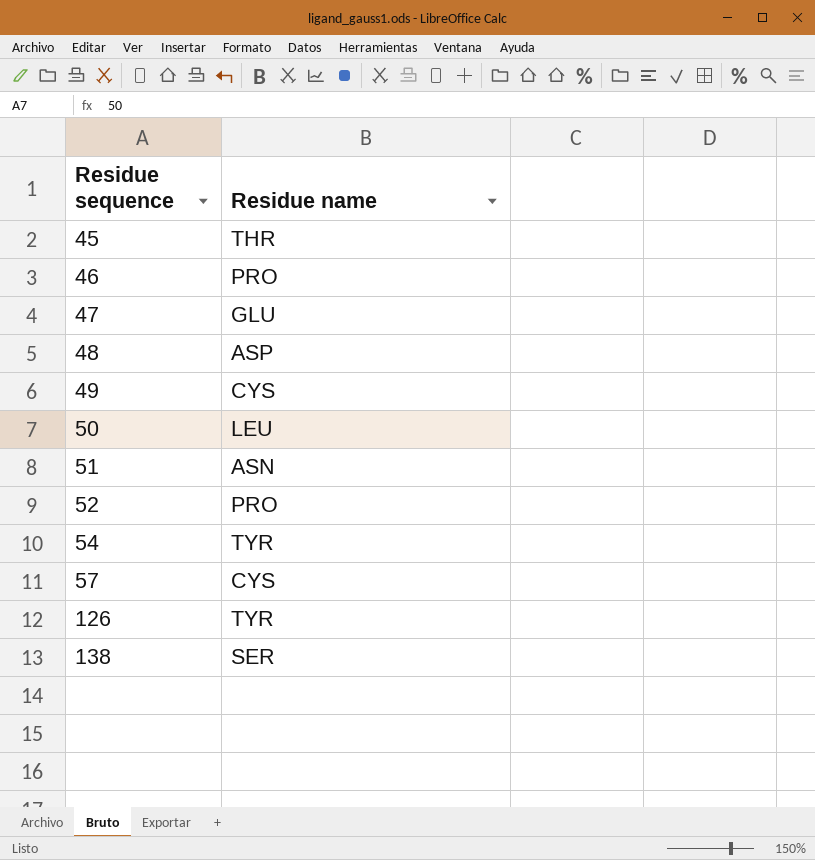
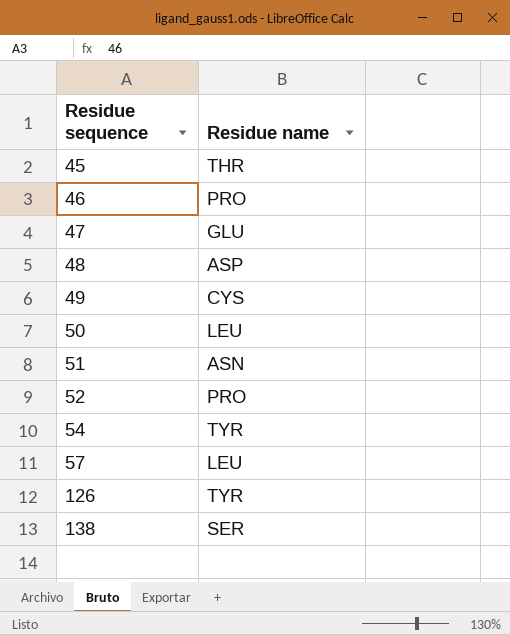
57 | Residue name: CYS -> LEU

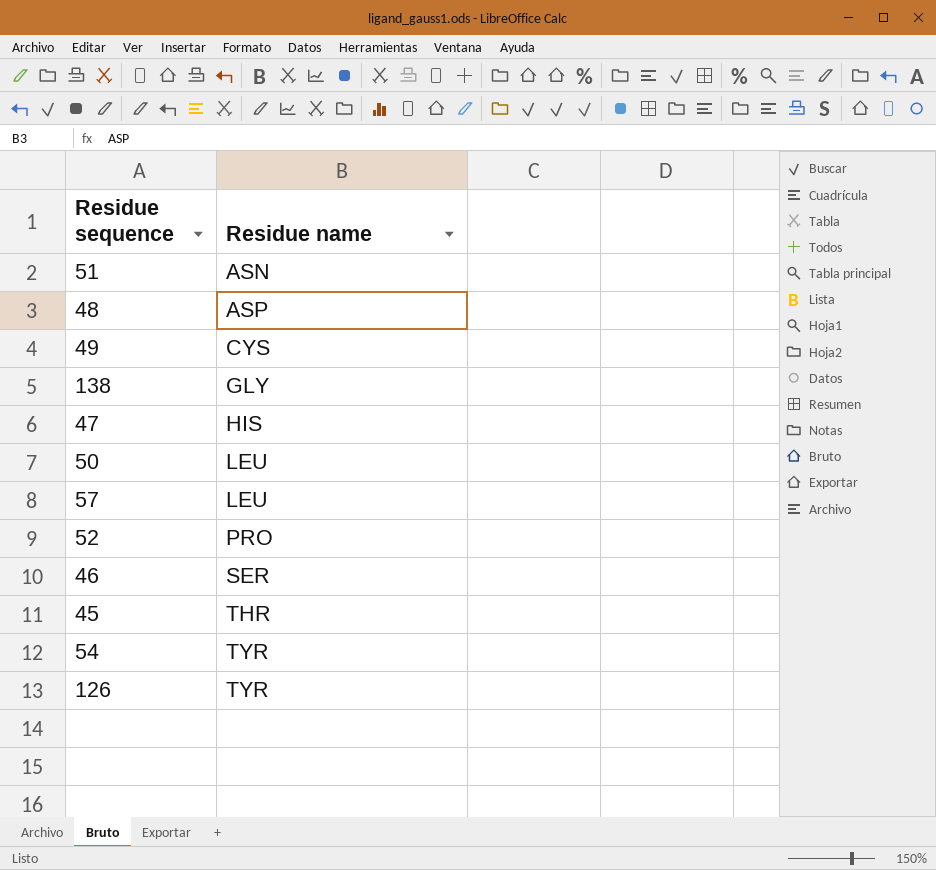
row order: Residue sequence ascending -> Residue name ascending
138 | Residue name: SER -> GLY
47 | Residue name: GLU -> HIS
46 | Residue name: PRO -> SER

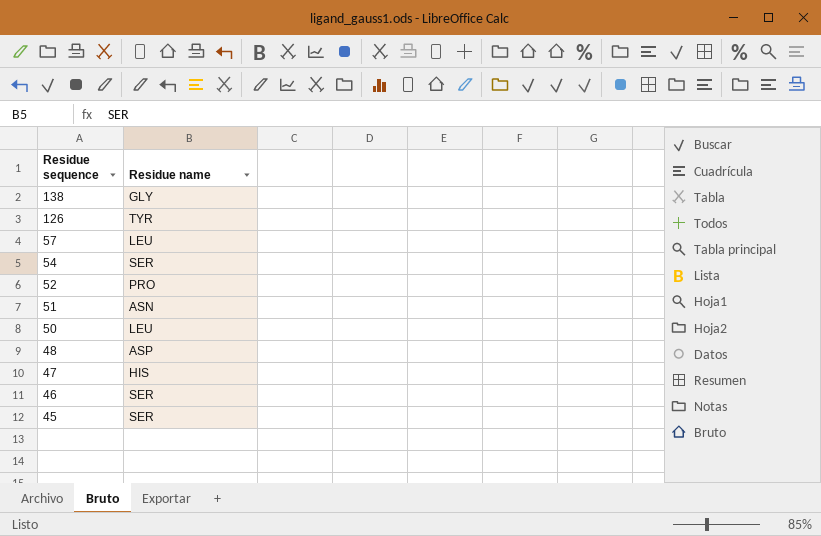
row order: Residue name ascending -> Residue sequence descending
row 49: CYS -> none
54 | Residue name: TYR -> SER
45 | Residue name: THR -> SER

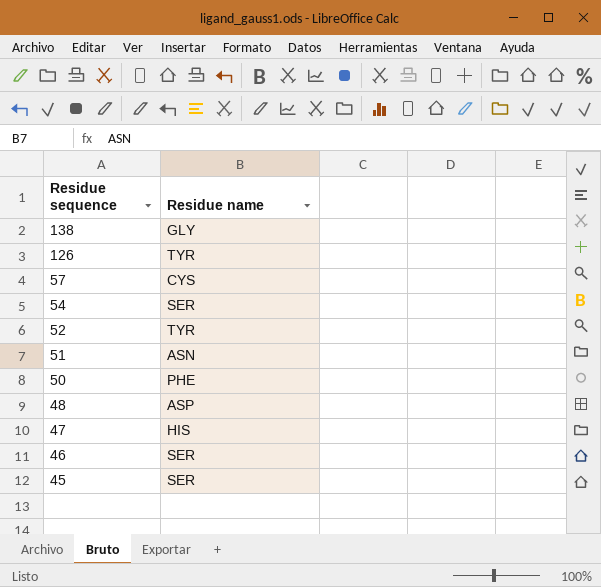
57 | Residue name: LEU -> CYS
52 | Residue name: PRO -> TYR
50 | Residue name: LEU -> PHE

